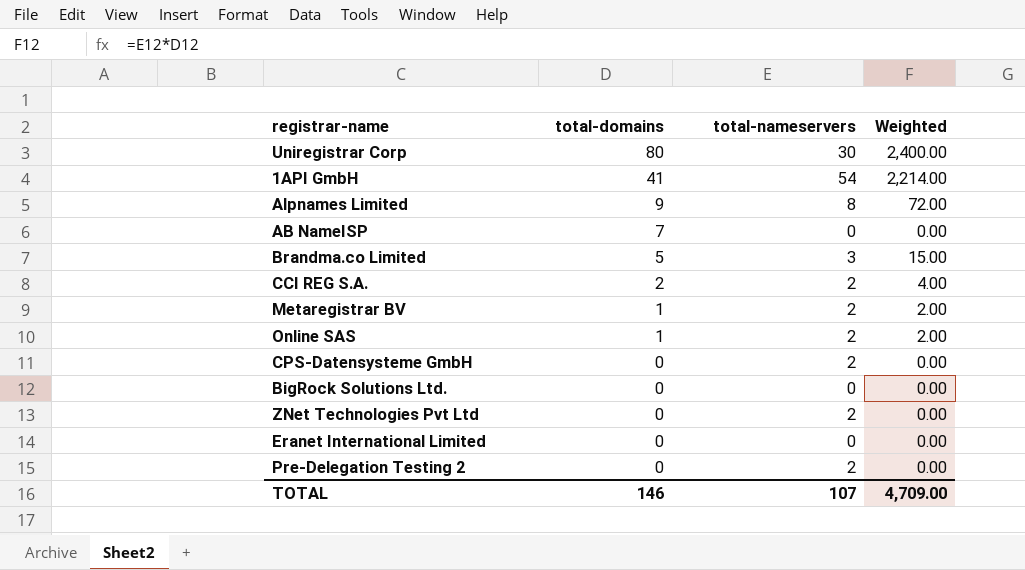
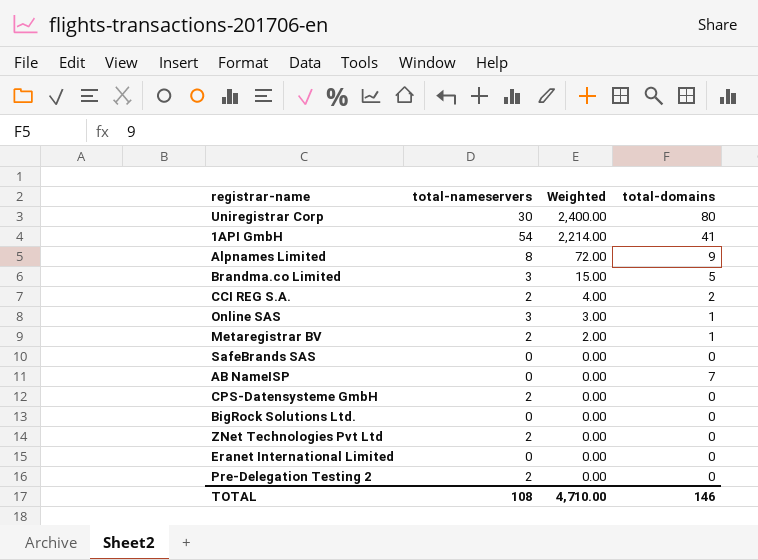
row order: total-domains descending -> Weighted descending
column total-domains | position: 2 -> 4
Online SAS | total-nameservers: 2 -> 3
Online SAS | Weighted: 2.00 -> 3.00
row SafeBrands SAS: none -> 0 | 0.00 | 0
TOTAL | total-nameservers: 107 -> 108
TOTAL | Weighted: 4,709.00 -> 4,710.00

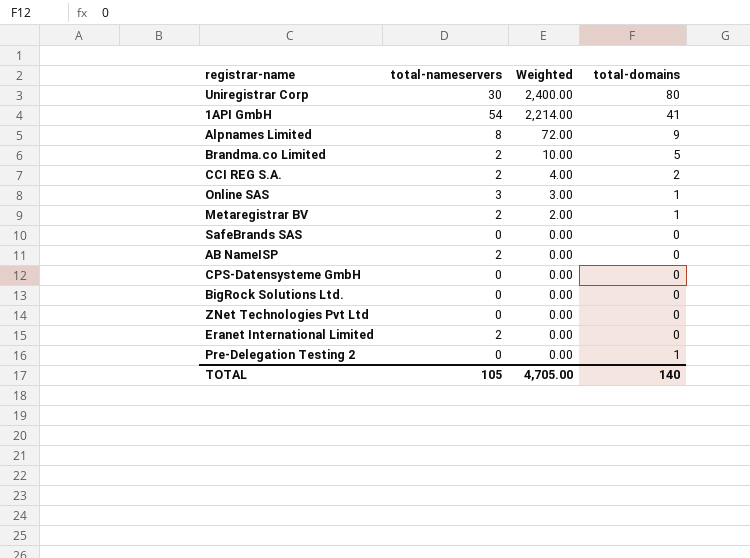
Brandma.co Limited | total-nameservers: 3 -> 2
Brandma.co Limited | Weighted: 15.00 -> 10.00
AB NameISP | total-nameservers: 0 -> 2
AB NameISP | total-domains: 7 -> 0
CPS-Datensysteme GmbH | total-nameservers: 2 -> 0
ZNet Technologies Pvt Ltd | total-nameservers: 2 -> 0
Eranet International Limited | total-nameservers: 0 -> 2
Pre-Delegation Testing 2 | total-nameservers: 2 -> 0
Pre-Delegation Testing 2 | total-domains: 0 -> 1
TOTAL | total-nameservers: 108 -> 105
TOTAL | Weighted: 4,710.00 -> 4,705.00
TOTAL | total-domains: 146 -> 140

